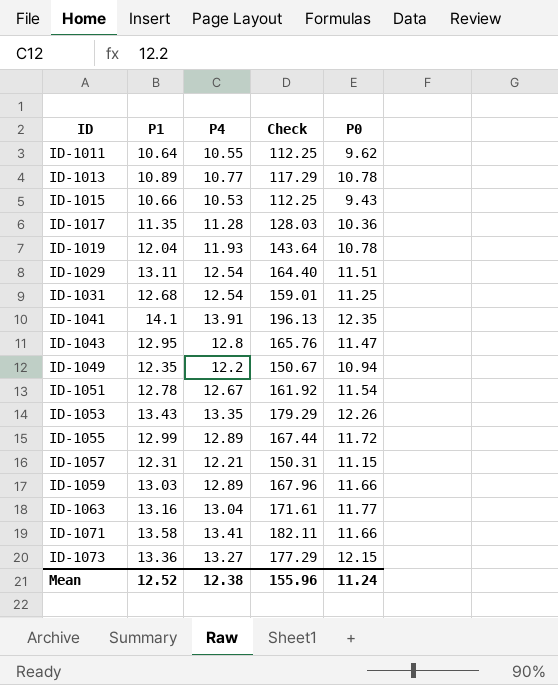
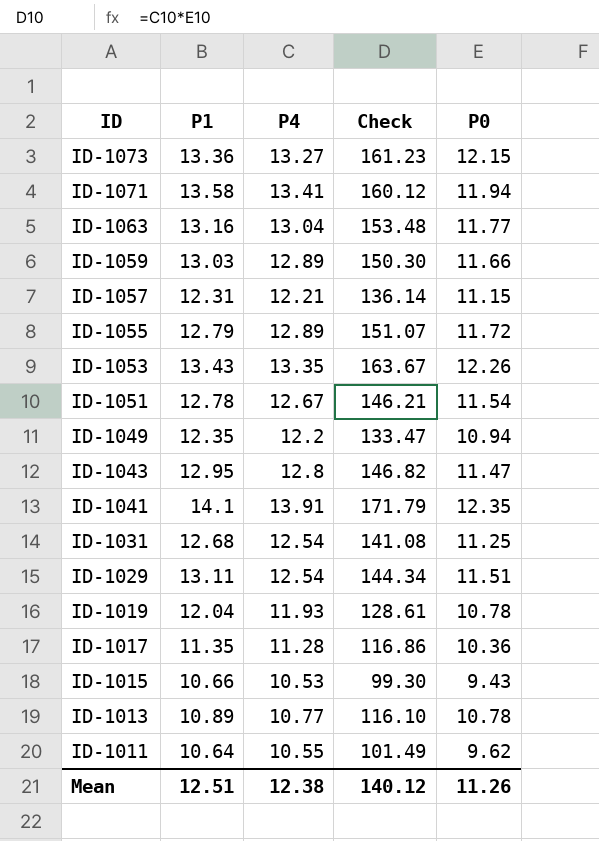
row order: ID ascending -> ID descending
column Check | formula: [P1] * [P4] -> [P4] * [P0]
ID-1071 | P0: 11.66 -> 11.94
ID-1055 | P1: 12.99 -> 12.79
Mean | P1: 12.52 -> 12.51
Mean | Check: 155.96 -> 140.12
Mean | P0: 11.24 -> 11.26

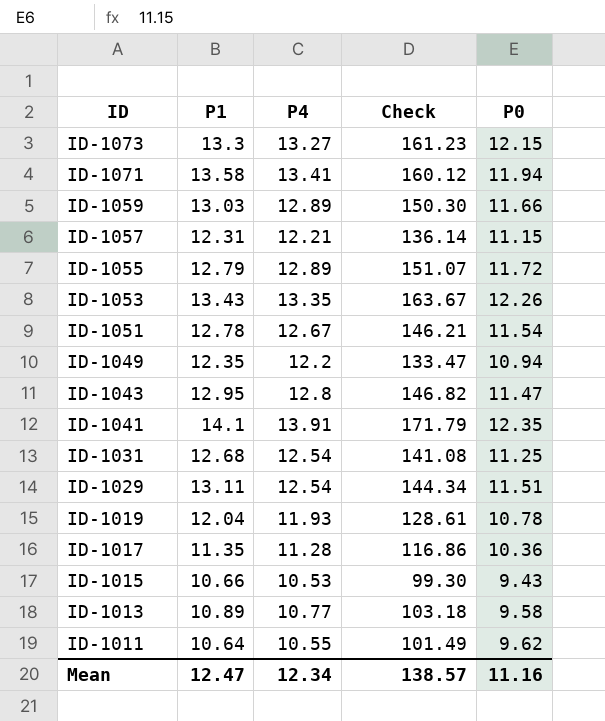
row ID-1063: 13.16 | 13.04 | 153.48 | 11.77 -> none
ID-1073 | P1: 13.36 -> 13.3
ID-1013 | Check: 116.10 -> 103.18
ID-1013 | P0: 10.78 -> 9.58
Mean | P1: 12.51 -> 12.47
Mean | P4: 12.38 -> 12.34
Mean | Check: 140.12 -> 138.57
Mean | P0: 11.26 -> 11.16

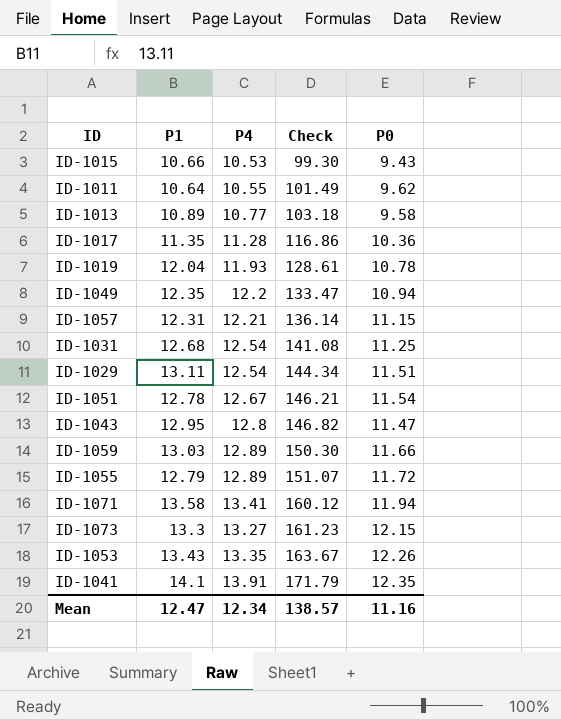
row order: ID descending -> Check ascending

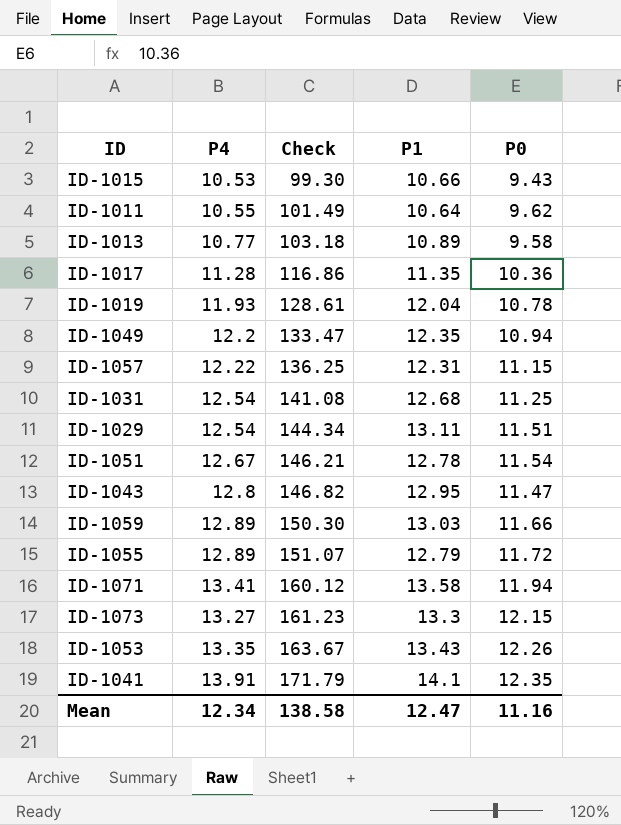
column P1 | position: 2 -> 4
ID-1057 | P4: 12.21 -> 12.22
ID-1057 | Check: 136.14 -> 136.25
Mean | Check: 138.57 -> 138.58

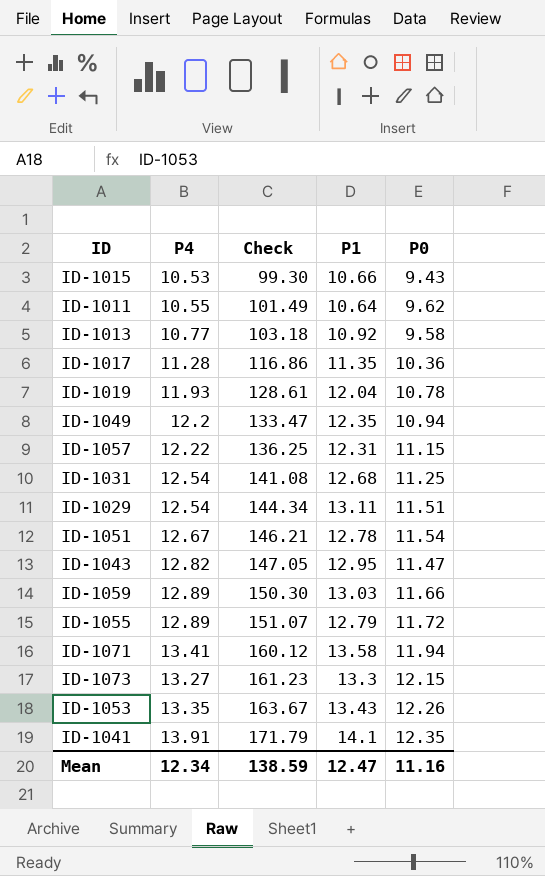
ID-1013 | P1: 10.89 -> 10.92
ID-1043 | P4: 12.8 -> 12.82
ID-1043 | Check: 146.82 -> 147.05
Mean | Check: 138.58 -> 138.59

